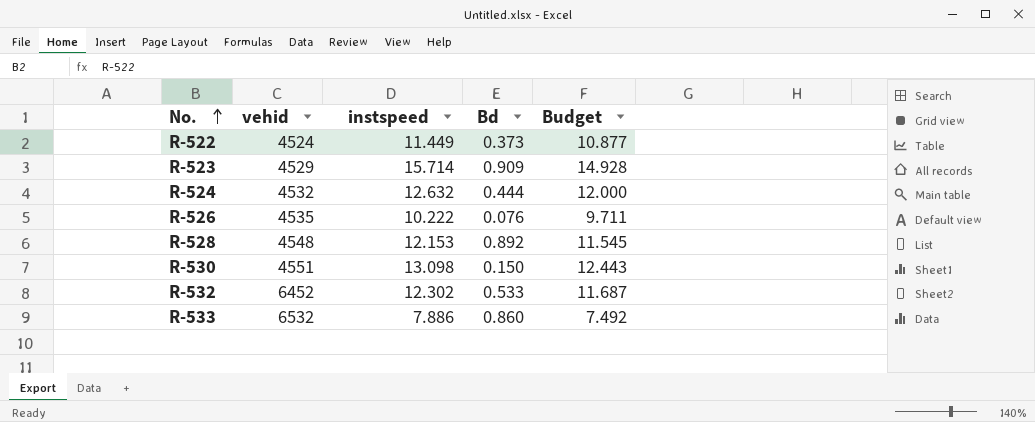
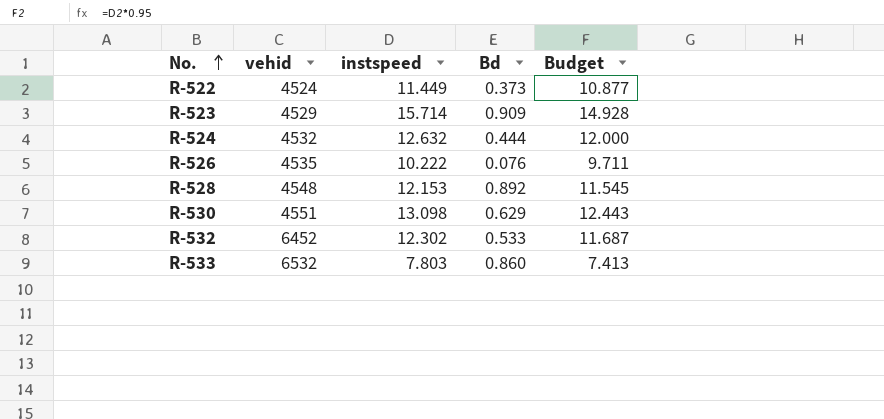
R-530 | Bd: 0.150 -> 0.629
R-533 | instspeed: 7.886 -> 7.803
R-533 | Budget: 7.492 -> 7.413

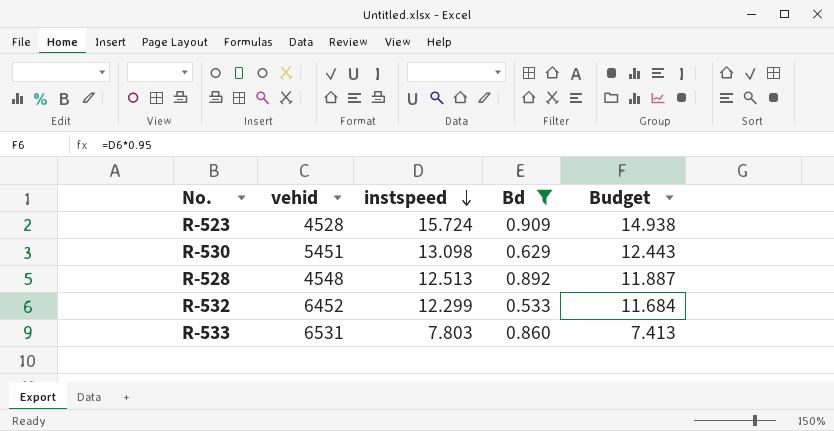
filter: none -> Bd >= 0.533
row order: No. ascending -> instspeed descending
R-523 | vehid: 4529 -> 4528
R-523 | instspeed: 15.714 -> 15.724
R-523 | Budget: 14.928 -> 14.938
R-530 | vehid: 4551 -> 5451
R-528 | instspeed: 12.153 -> 12.513
R-528 | Budget: 11.545 -> 11.887
R-532 | instspeed: 12.302 -> 12.299
R-532 | Budget: 11.687 -> 11.684
R-533 | vehid: 6532 -> 6531

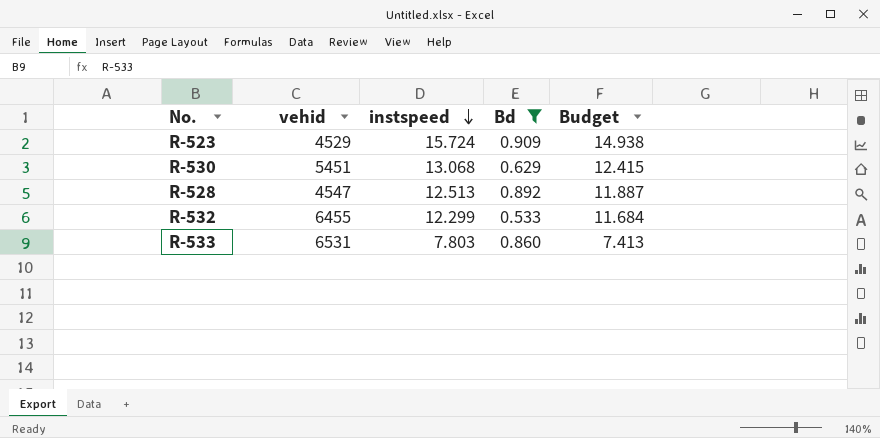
R-523 | vehid: 4528 -> 4529
R-530 | instspeed: 13.098 -> 13.068
R-530 | Budget: 12.443 -> 12.415
R-528 | vehid: 4548 -> 4547
R-532 | vehid: 6452 -> 6455

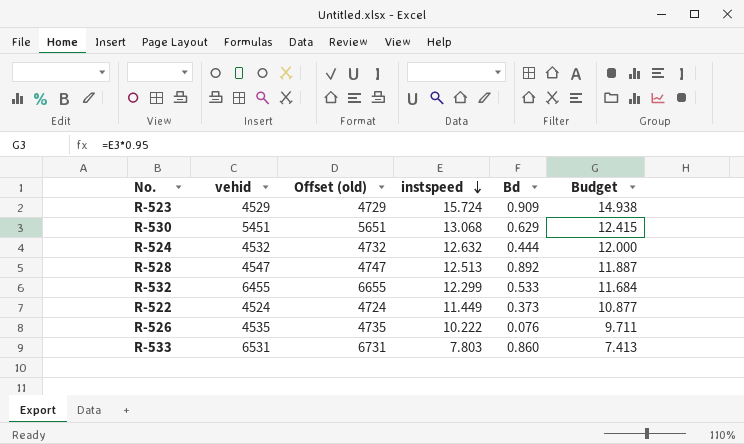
filter: Bd >= 0.533 -> none
column Offset (old) | formula: none -> [vehid] + 200

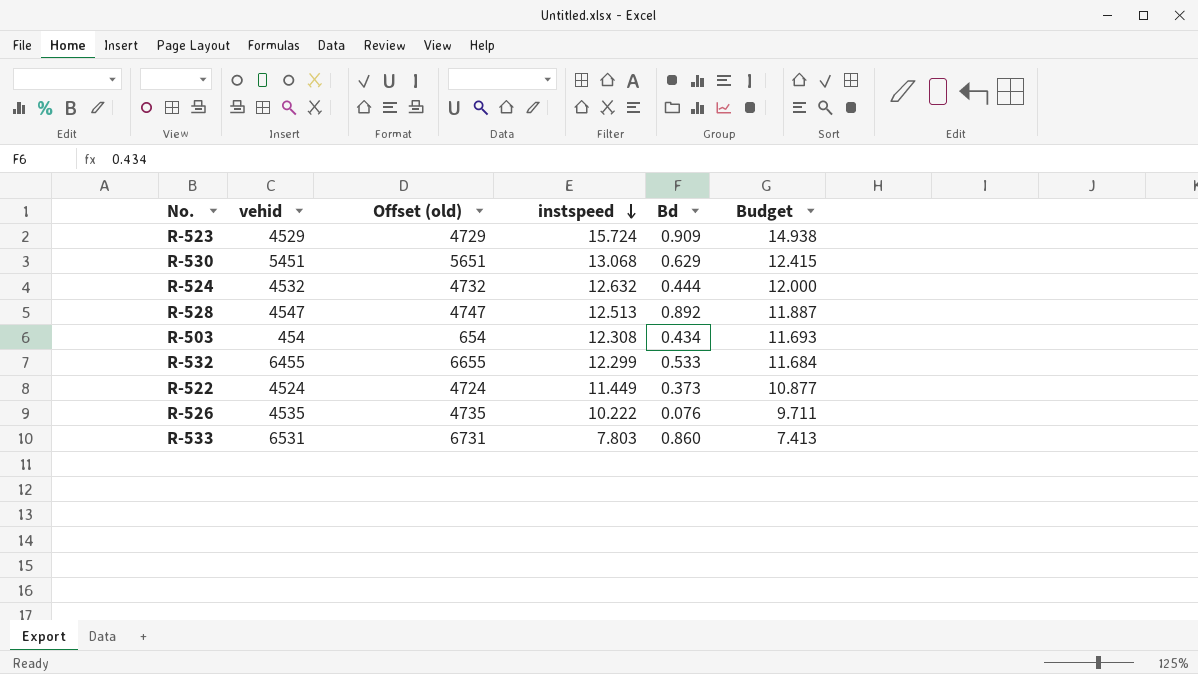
row R-503: none -> 454 | 654 | 12.308 | 0.434 | 11.693

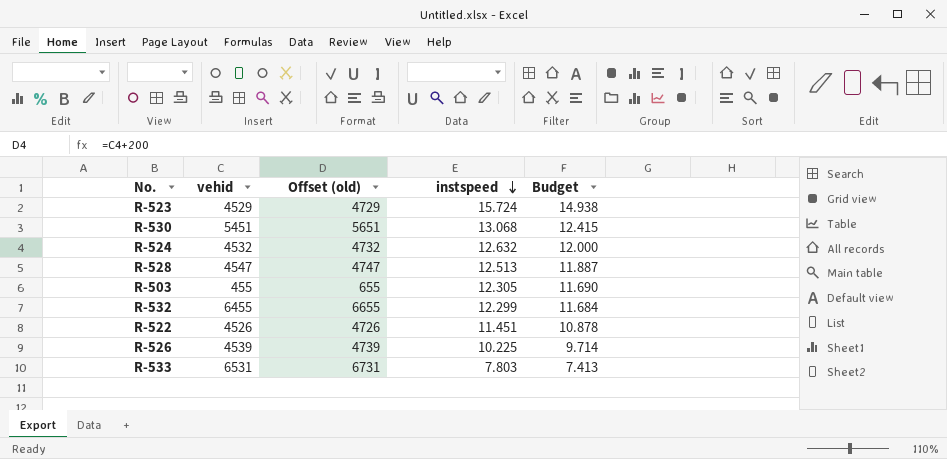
column Bd | position: 5 -> none
R-503 | vehid: 454 -> 455
R-503 | Offset (old): 654 -> 655
R-503 | instspeed: 12.308 -> 12.305
R-503 | Budget: 11.693 -> 11.690
R-522 | vehid: 4524 -> 4526
R-522 | Offset (old): 4724 -> 4726
R-522 | instspeed: 11.449 -> 11.451
R-522 | Budget: 10.877 -> 10.878
R-526 | vehid: 4535 -> 4539
R-526 | Offset (old): 4735 -> 4739
R-526 | instspeed: 10.222 -> 10.225
R-526 | Budget: 9.711 -> 9.714

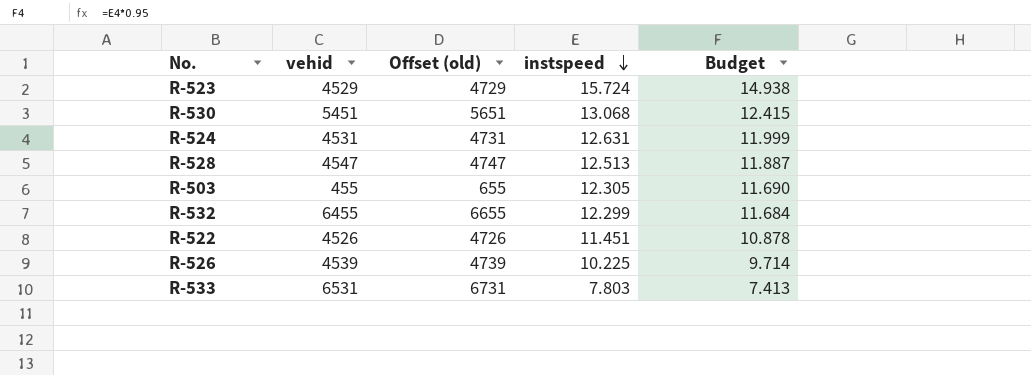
R-524 | vehid: 4532 -> 4531
R-524 | Offset (old): 4732 -> 4731
R-524 | instspeed: 12.632 -> 12.631
R-524 | Budget: 12.000 -> 11.999

